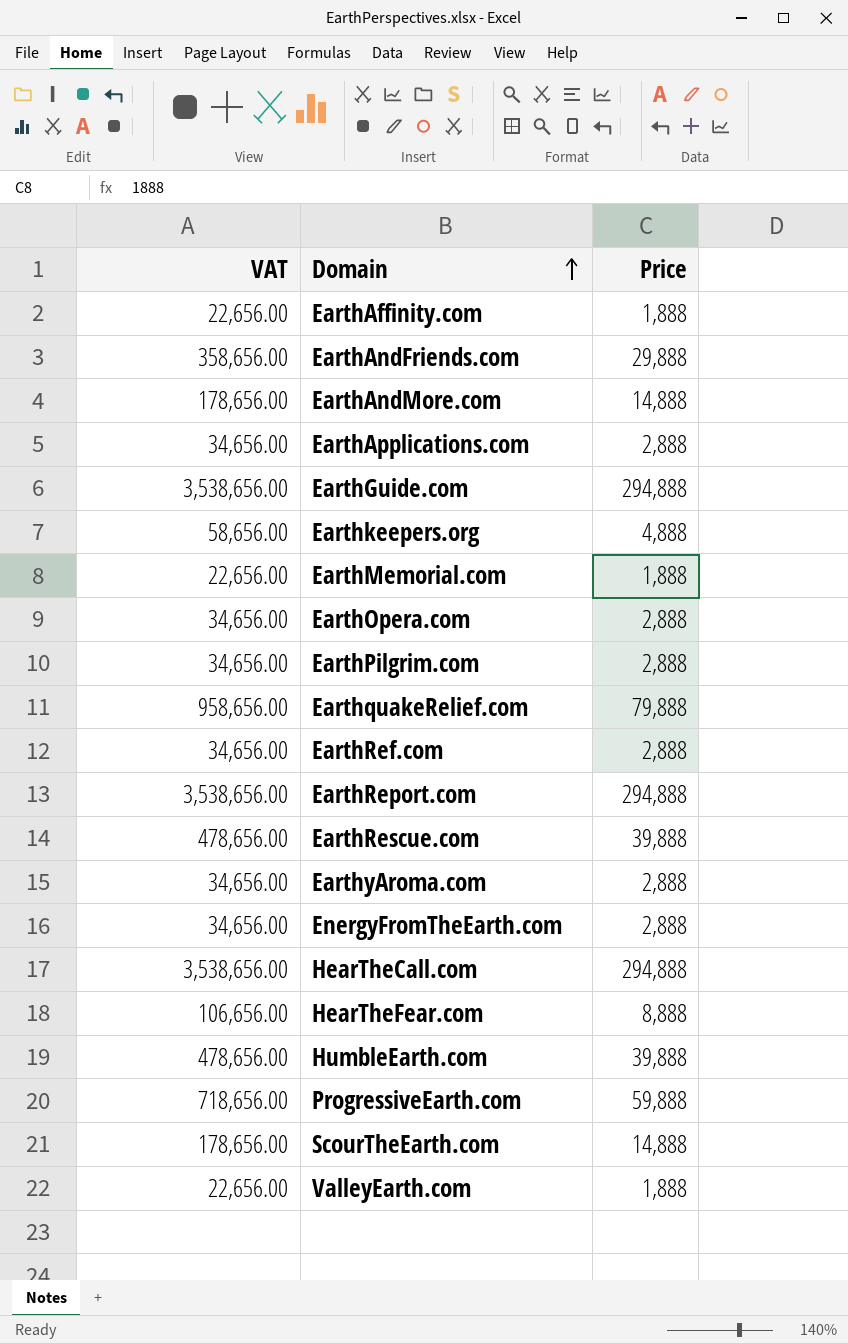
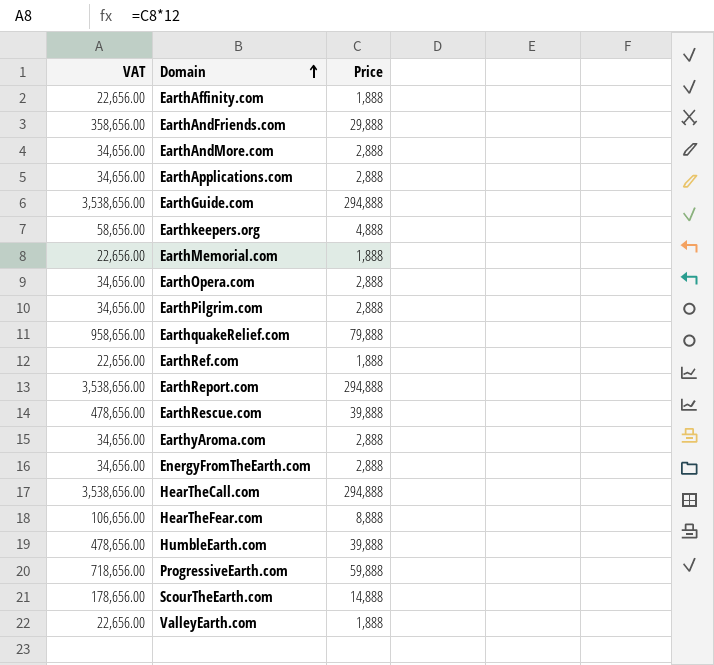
EarthAndMore.com | VAT: 178,656.00 -> 34,656.00
EarthAndMore.com | Price: 14,888 -> 2,888
EarthRef.com | VAT: 34,656.00 -> 22,656.00
EarthRef.com | Price: 2,888 -> 1,888

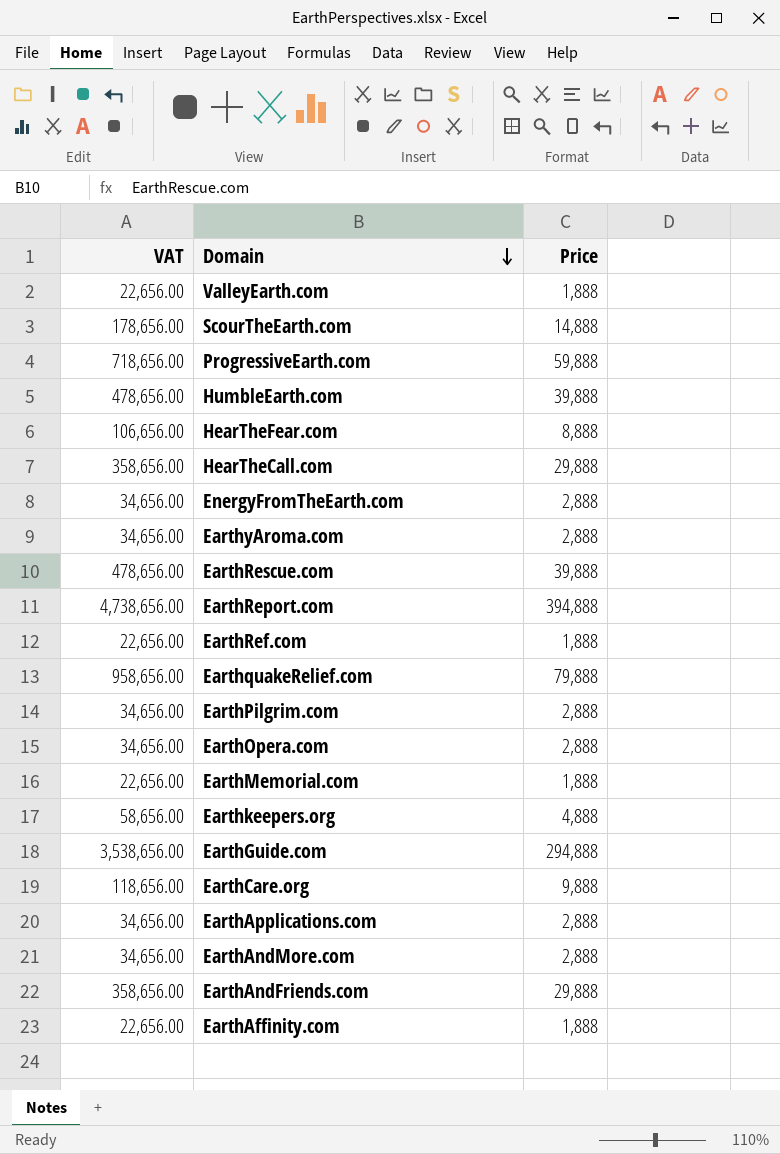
row order: Domain ascending -> Domain descending
HearTheCall.com | VAT: 3,538,656.00 -> 358,656.00
HearTheCall.com | Price: 294,888 -> 29,888
EarthReport.com | VAT: 3,538,656.00 -> 4,738,656.00
EarthReport.com | Price: 294,888 -> 394,888
row EarthCare.org: none -> 118,656.00 | 9,888

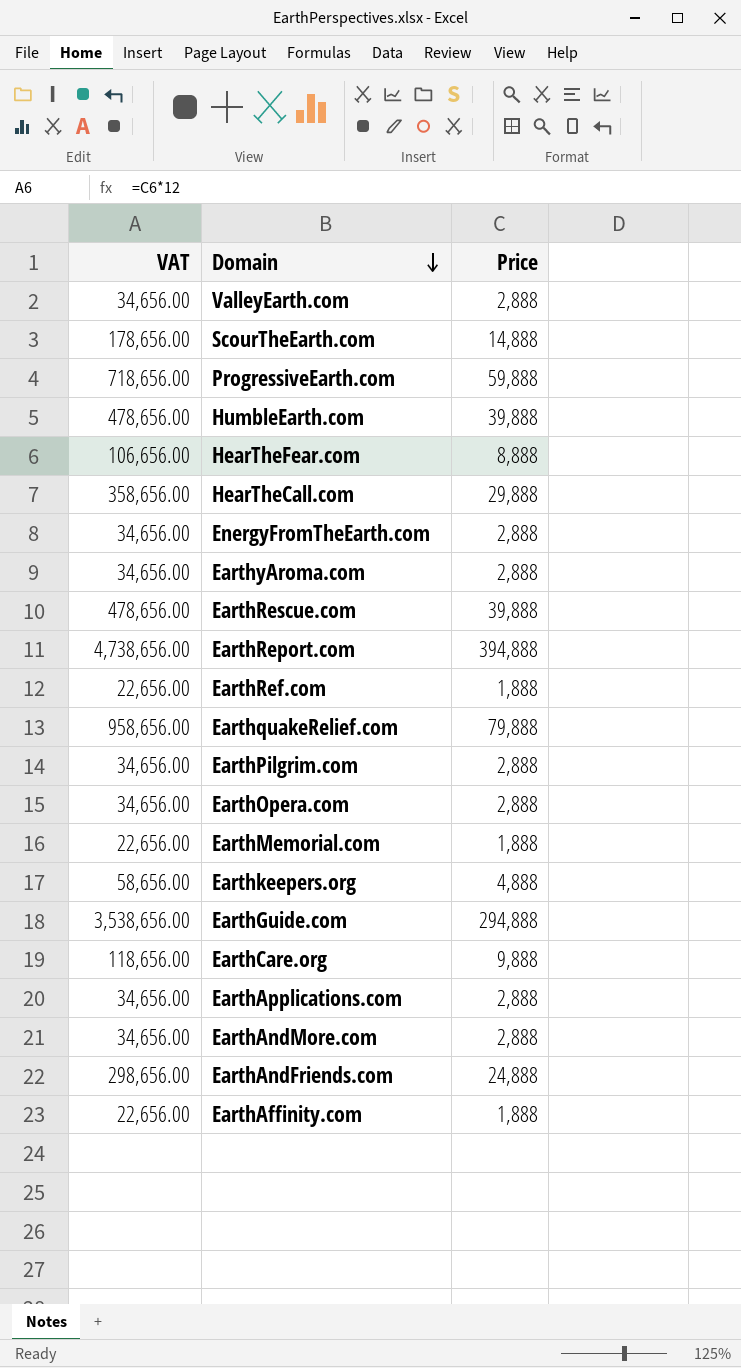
ValleyEarth.com | VAT: 22,656.00 -> 34,656.00
ValleyEarth.com | Price: 1,888 -> 2,888
EarthAndFriends.com | VAT: 358,656.00 -> 298,656.00
EarthAndFriends.com | Price: 29,888 -> 24,888

